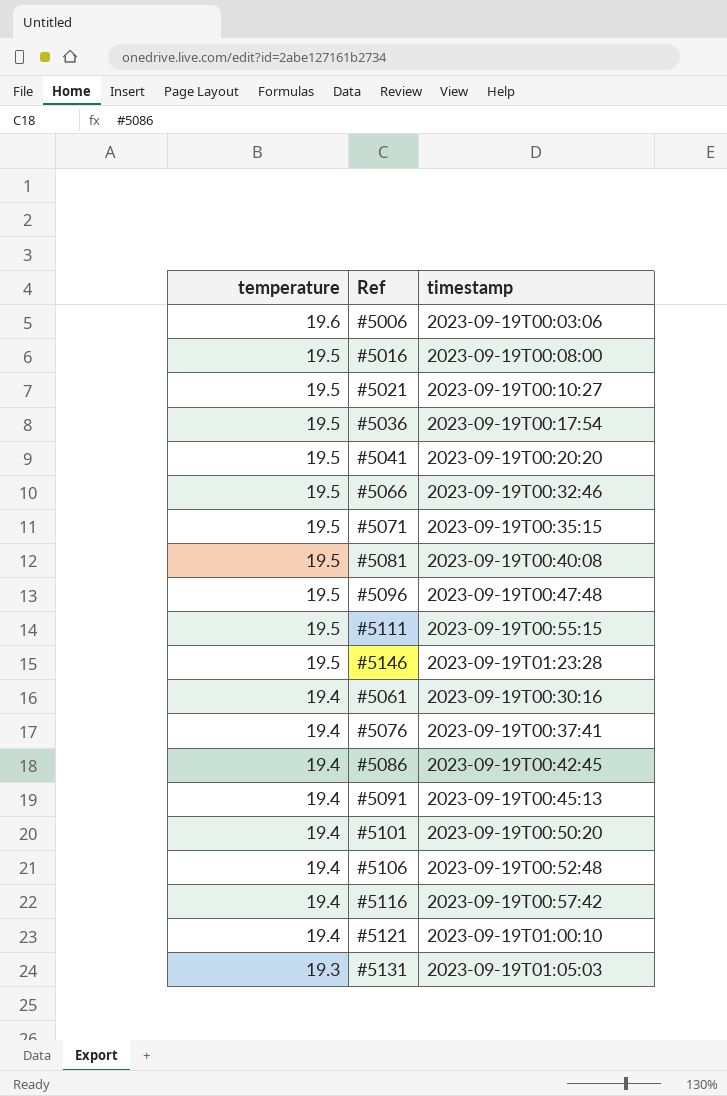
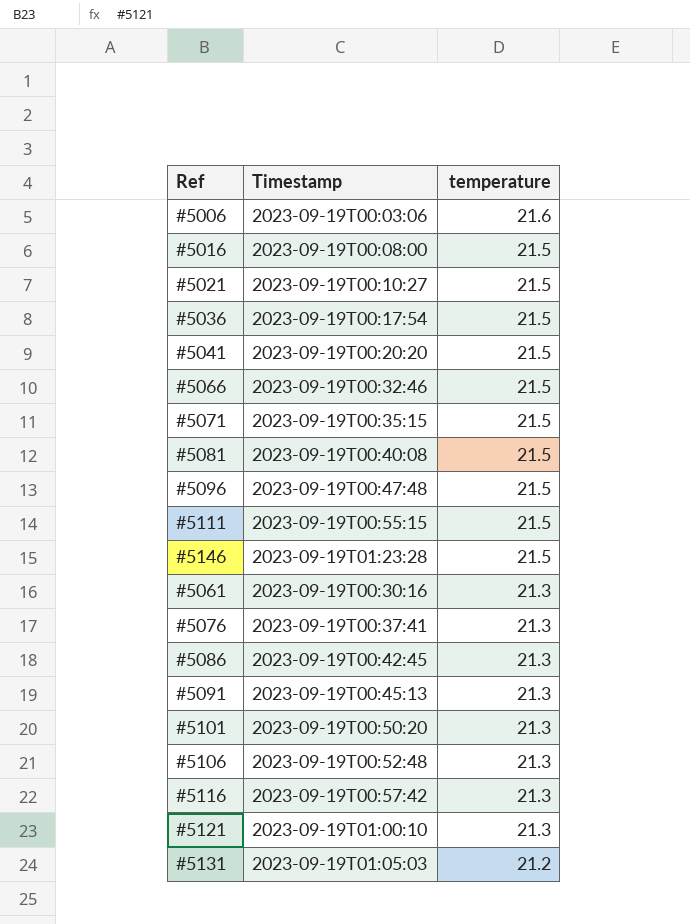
column name: timestamp -> Timestamp
column temperature | position: 1 -> 3
#5006 | temperature: 19.6 -> 21.6
#5016 | temperature: 19.5 -> 21.5
#5021 | temperature: 19.5 -> 21.5
#5036 | temperature: 19.5 -> 21.5
#5041 | temperature: 19.5 -> 21.5
#5066 | temperature: 19.5 -> 21.5
#5071 | temperature: 19.5 -> 21.5
#5081 | temperature: 19.5 -> 21.5
#5096 | temperature: 19.5 -> 21.5
#5111 | temperature: 19.5 -> 21.5
#5146 | temperature: 19.5 -> 21.5
#5061 | temperature: 19.4 -> 21.3
#5076 | temperature: 19.4 -> 21.3
#5086 | temperature: 19.4 -> 21.3
#5091 | temperature: 19.4 -> 21.3
#5101 | temperature: 19.4 -> 21.3
#5106 | temperature: 19.4 -> 21.3
#5116 | temperature: 19.4 -> 21.3
#5121 | temperature: 19.4 -> 21.3
#5131 | temperature: 19.3 -> 21.2

